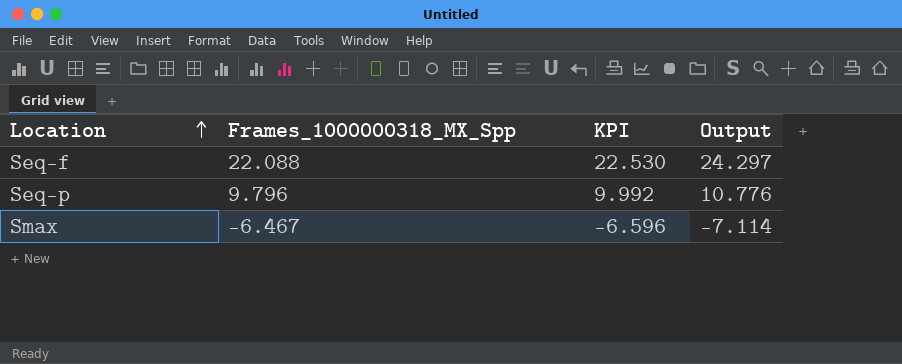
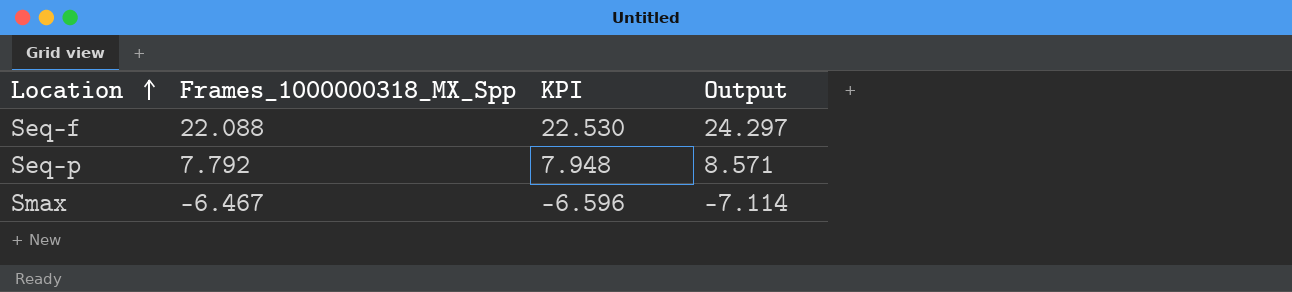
Seq-p | Frames_1000000318_MX_Spp: 9.796 -> 7.792
Seq-p | KPI: 9.992 -> 7.948
Seq-p | Output: 10.776 -> 8.571

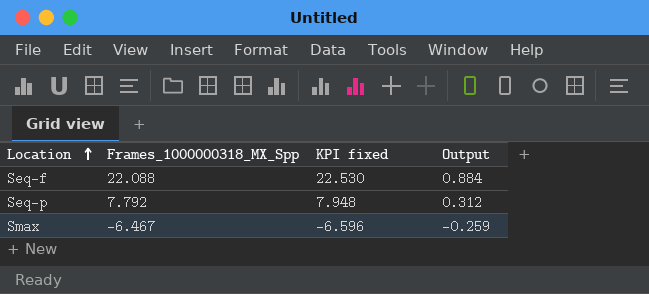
column name: KPI -> KPI fixed
column Output | formula: [Frames_1000000318_MX_Spp] * 1.1 -> [Frames_1000000318_MX_Spp] * 0.04

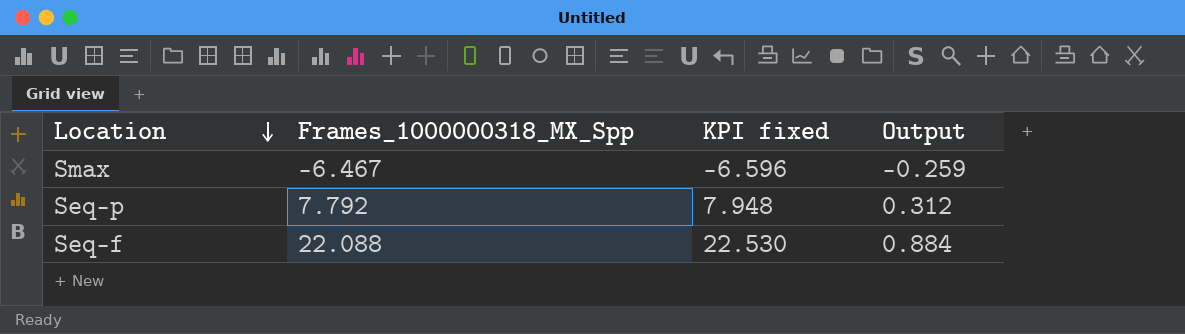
row order: Location ascending -> Location descending

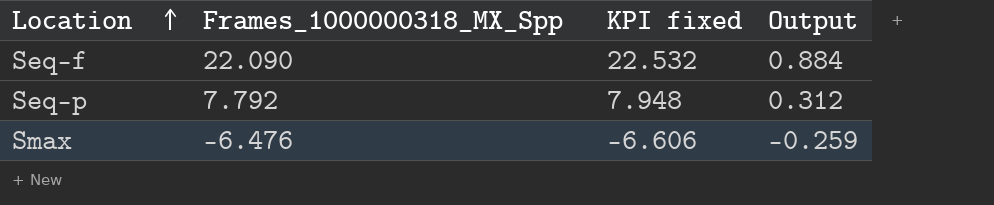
row order: Location descending -> Location ascending
Seq-f | Frames_1000000318_MX_Spp: 22.088 -> 22.090
Seq-f | KPI fixed: 22.530 -> 22.532
Smax | Frames_1000000318_MX_Spp: -6.467 -> -6.476
Smax | KPI fixed: -6.596 -> -6.606

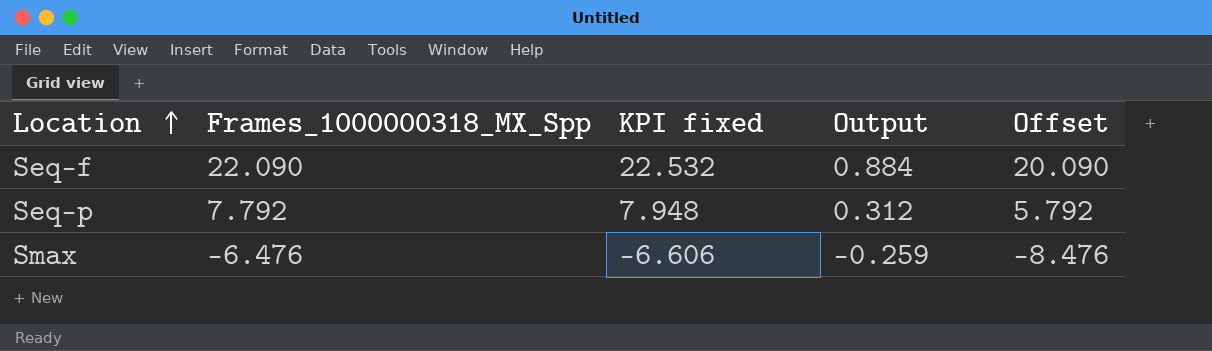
column Offset | formula: none -> [Frames_1000000318_MX_Spp] - 2

